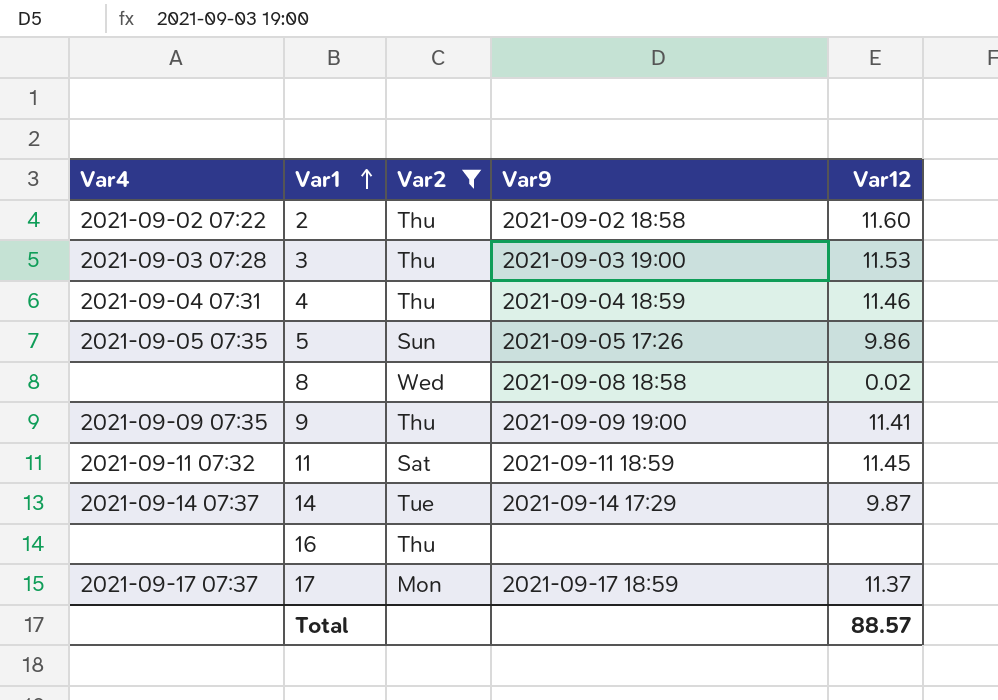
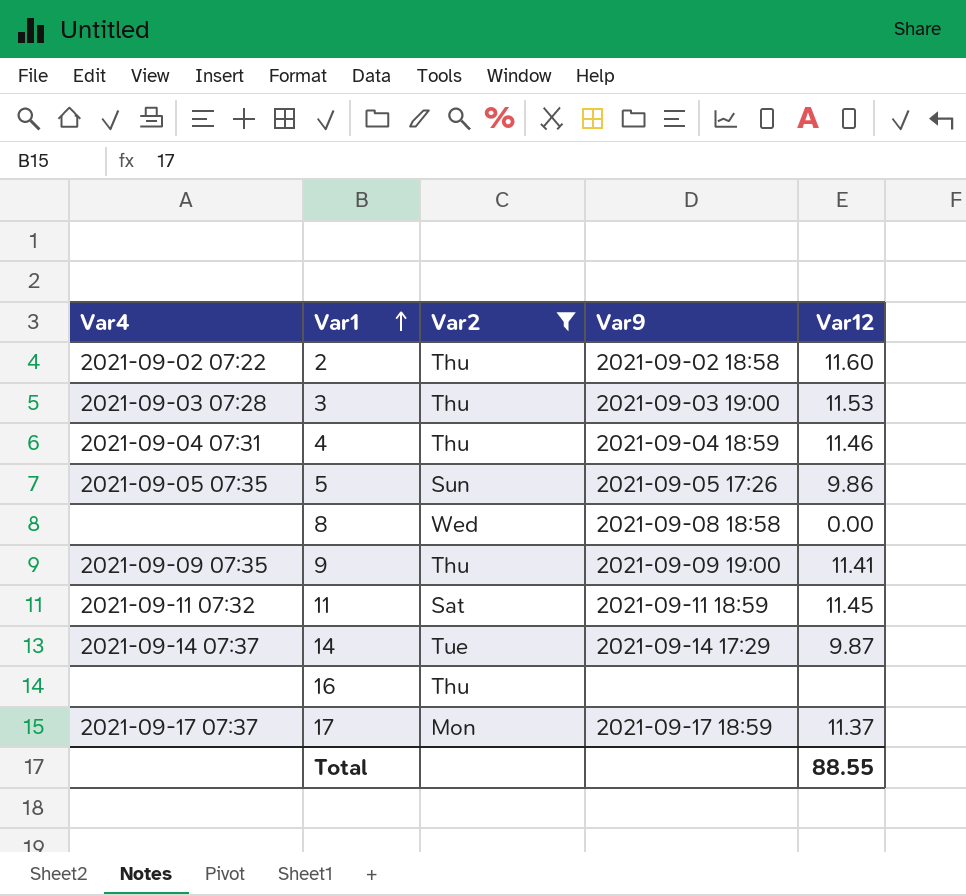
8 | Var12: 0.02 -> 0.00
Total | Var12: 88.57 -> 88.55

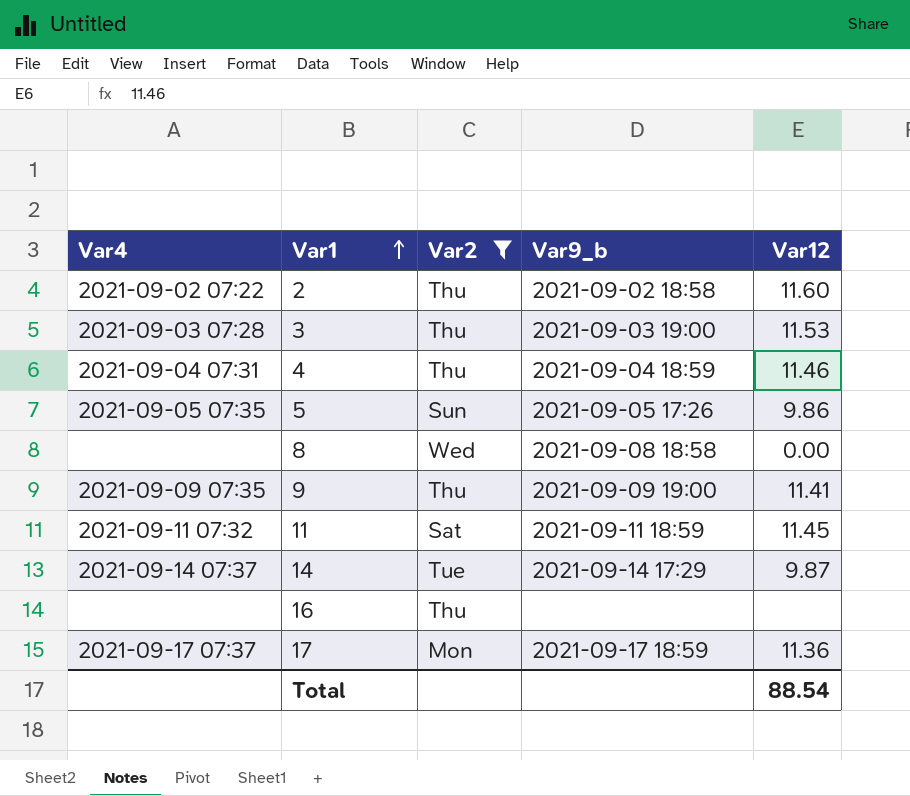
column name: Var9 -> Var9_b
17 | Var12: 11.37 -> 11.36
Total | Var12: 88.55 -> 88.54

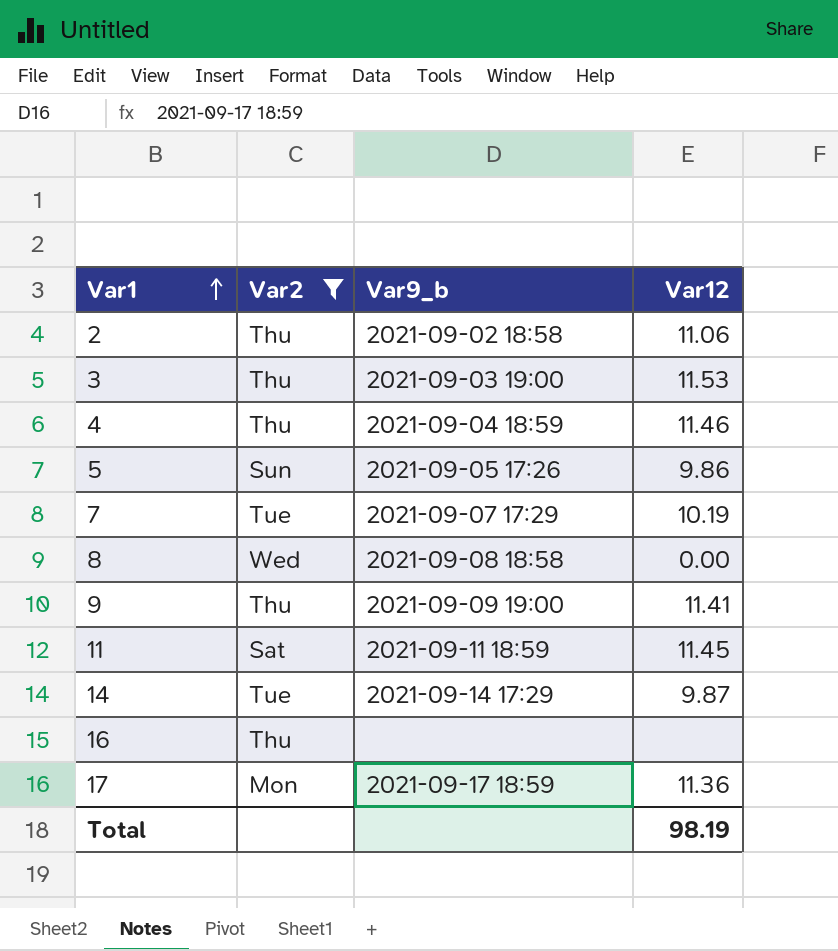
column Var4 | position: 1 -> none
2 | Var12: 11.60 -> 11.06
row 7: none -> Tue | 2021-09-07 17:29 | 10.19
Total | Var12: 88.54 -> 98.19

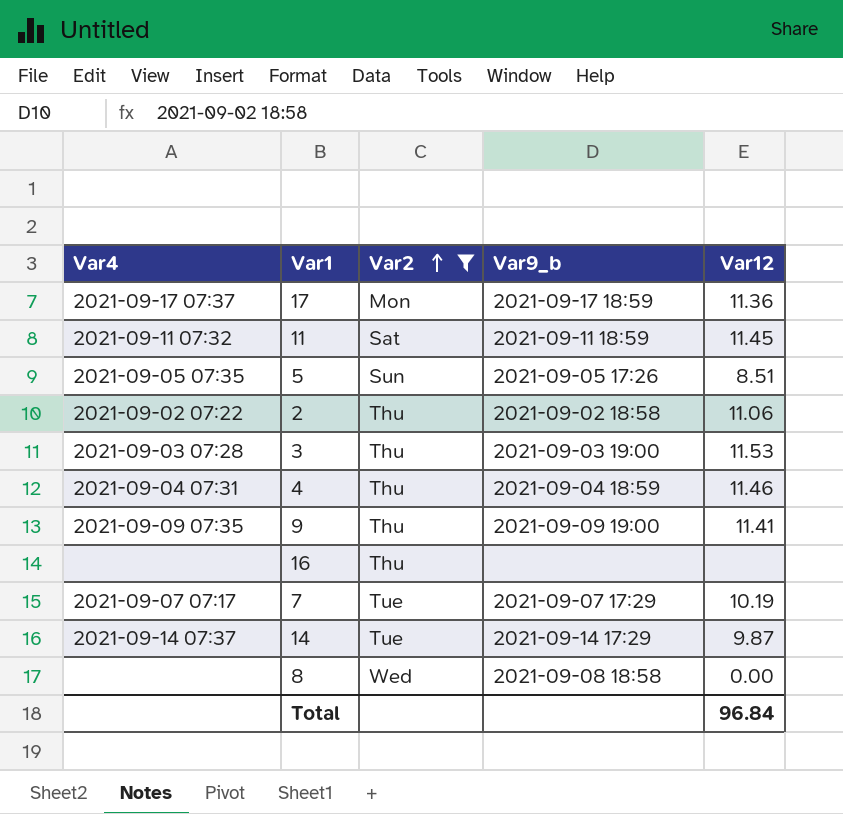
row order: Var1 ascending -> Var2 ascending
column Var4 | position: none -> 1
5 | Var12: 9.86 -> 8.51
Total | Var12: 98.19 -> 96.84

